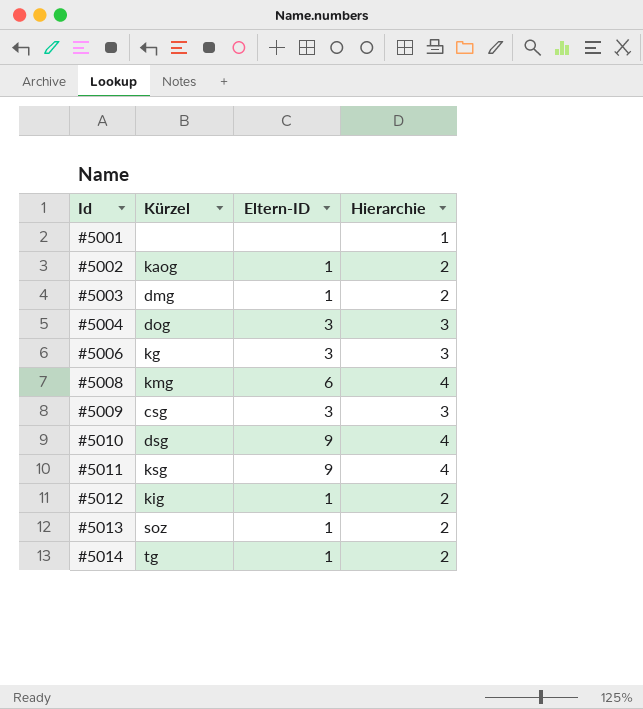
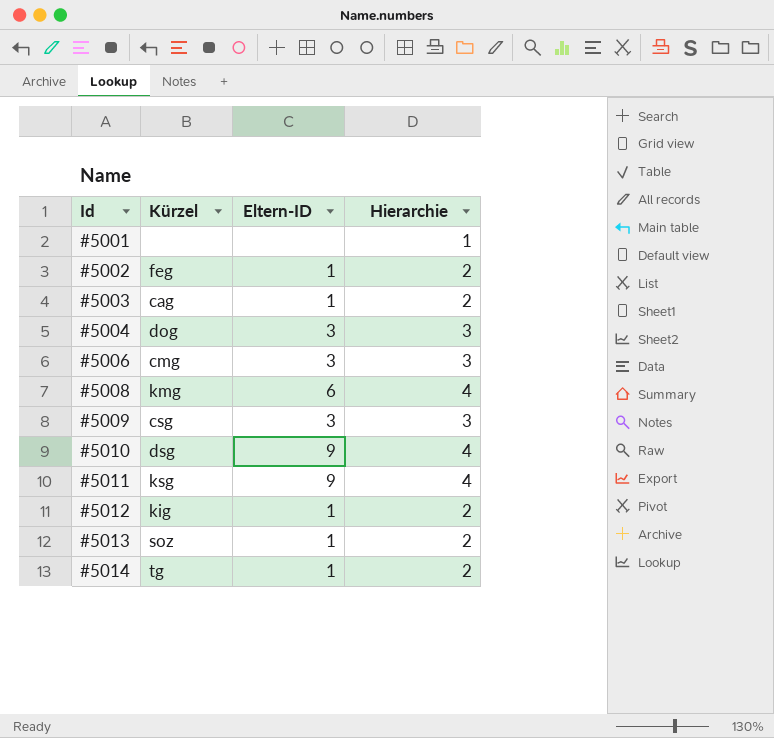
#5002 | Kürzel: kaog -> feg
#5003 | Kürzel: dmg -> cag
#5006 | Kürzel: kg -> cmg

